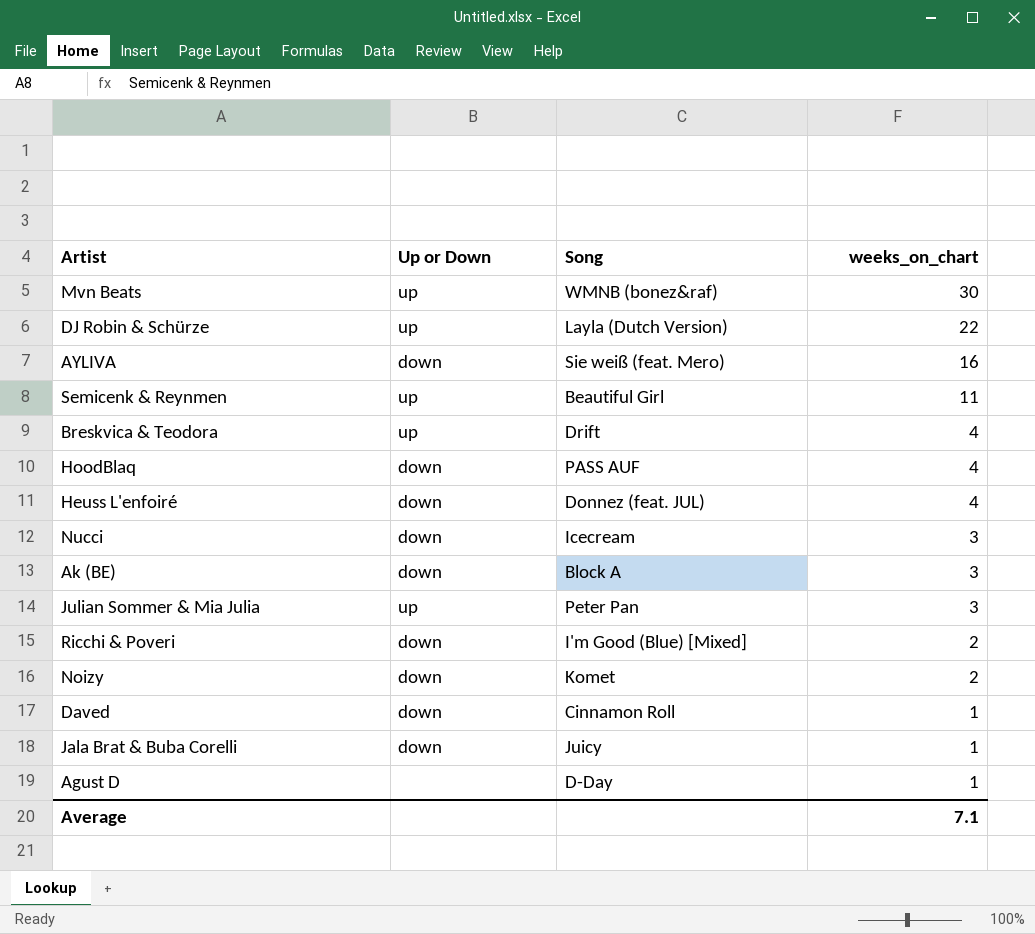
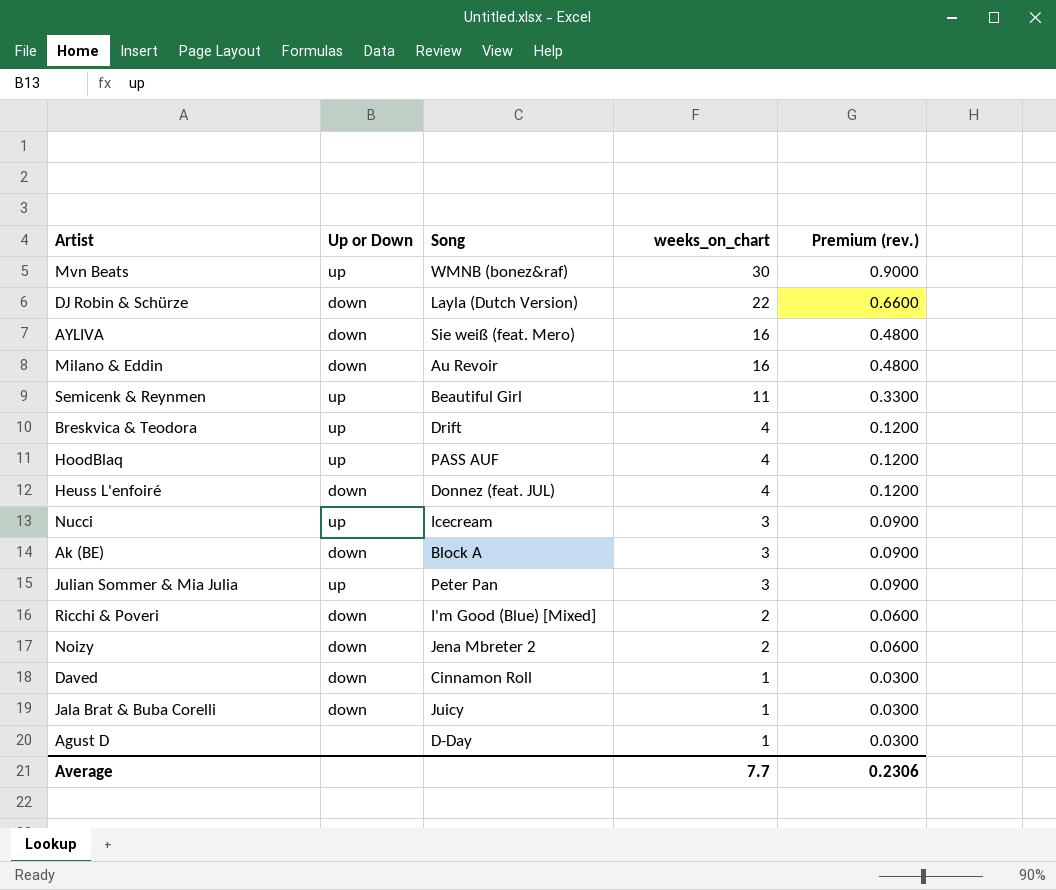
column Premium (rev.) | formula: none -> [weeks_on_chart] * 0.03
DJ Robin & Schürze | Up or Down: up -> down
row Milano & Eddin: none -> down | Au Revoir | 16 | 0.4800
HoodBlaq | Up or Down: down -> up
Nucci | Up or Down: down -> up
Noizy | Song: Komet -> Jena Mbreter 2
Average | weeks_on_chart: 7.1 -> 7.7

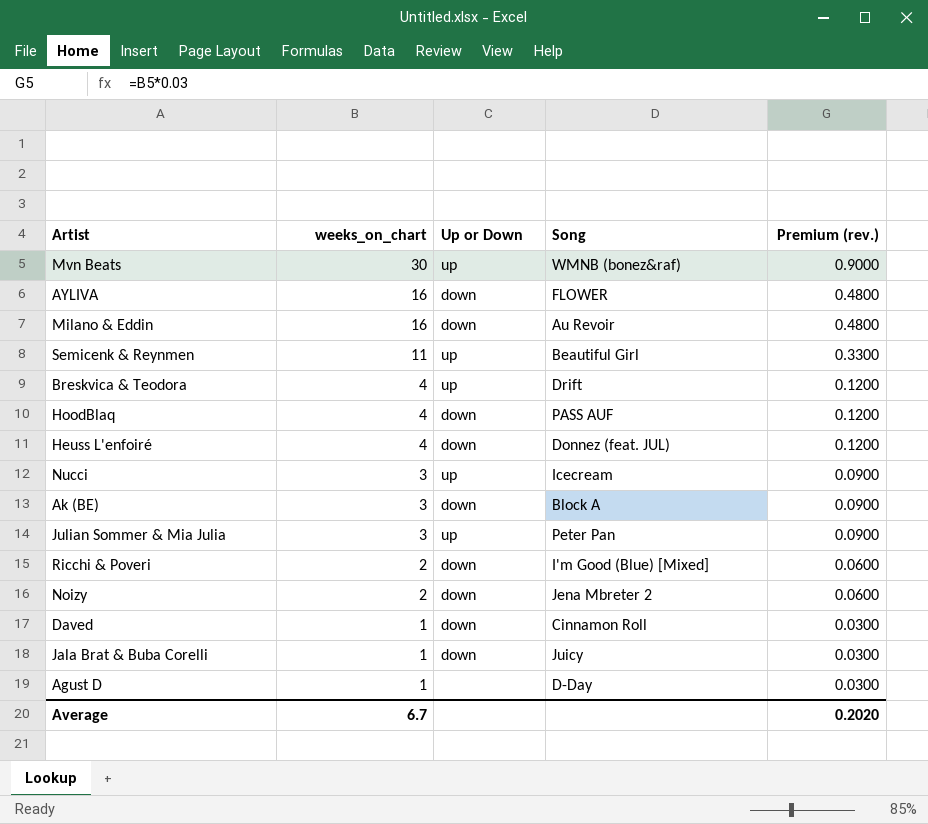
column weeks_on_chart | position: 4 -> 2
row DJ Robin & Schürze: down | Layla (Dutch Version) | 22 | 0.6600 -> none
AYLIVA | Song: Sie weiß (feat. Mero) -> FLOWER
HoodBlaq | Up or Down: up -> down
Average | weeks_on_chart: 7.7 -> 6.7
Average | Premium (rev.): 0.2306 -> 0.2020

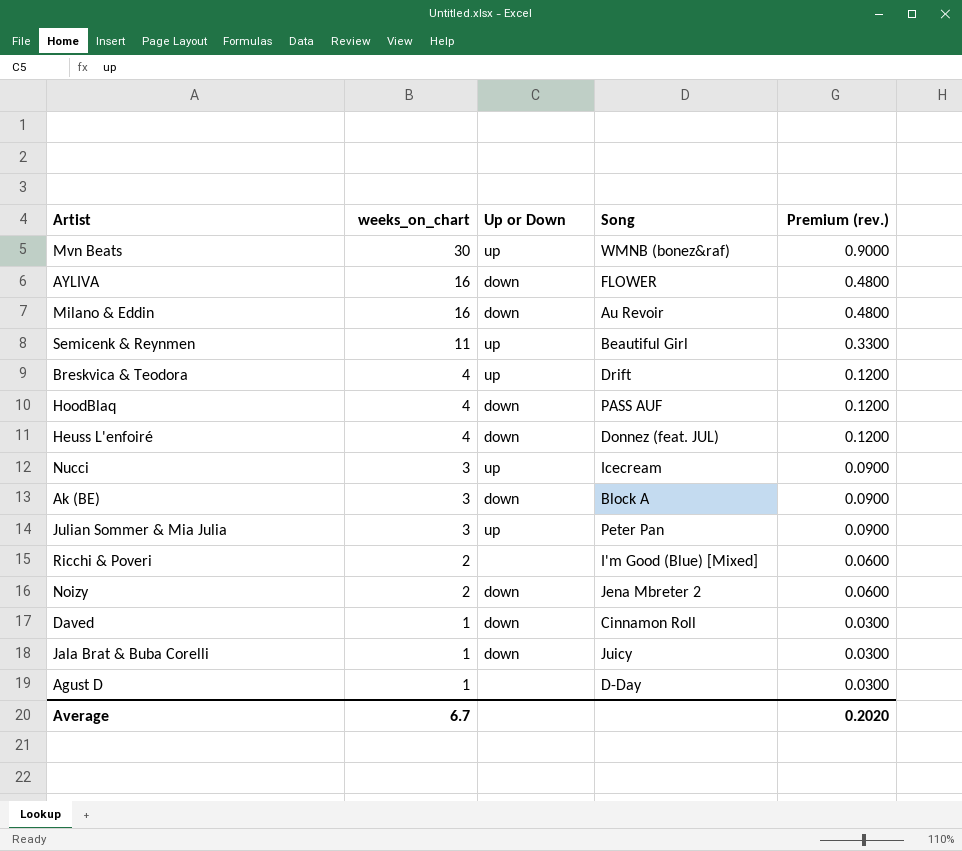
Ricchi & Poveri | Up or Down: down -> none

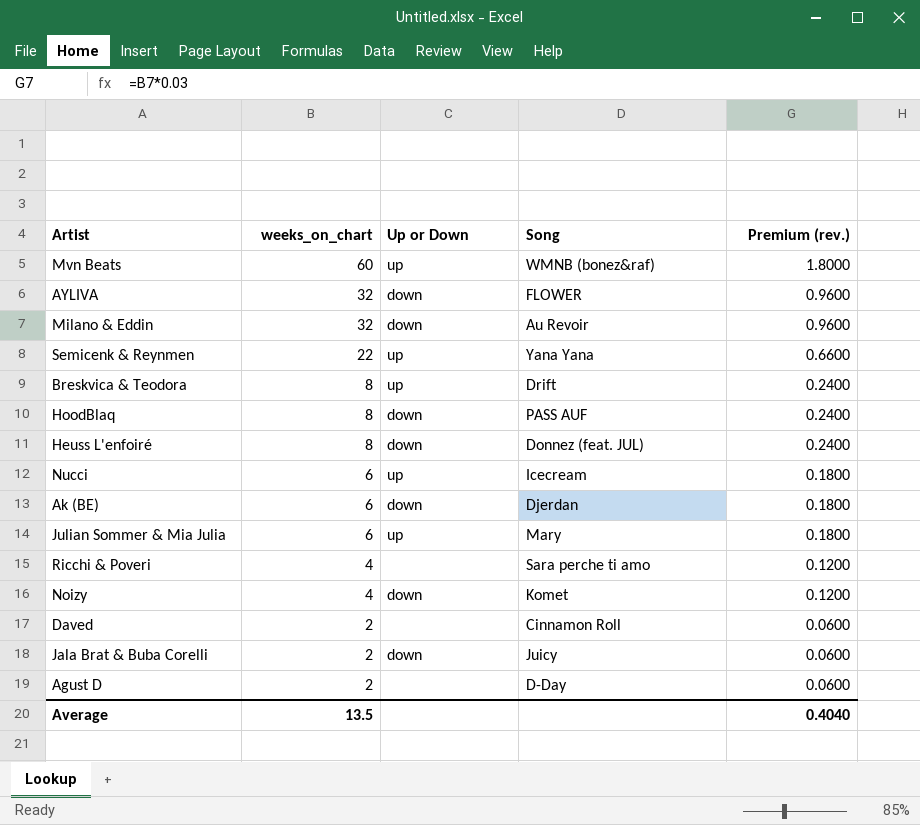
Mvn Beats | weeks_on_chart: 30 -> 60
Mvn Beats | Premium (rev.): 0.9000 -> 1.8000
AYLIVA | weeks_on_chart: 16 -> 32
AYLIVA | Premium (rev.): 0.4800 -> 0.9600
Milano & Eddin | weeks_on_chart: 16 -> 32
Milano & Eddin | Premium (rev.): 0.4800 -> 0.9600
Semicenk & Reynmen | weeks_on_chart: 11 -> 22
Semicenk & Reynmen | Song: Beautiful Girl -> Yana Yana
Semicenk & Reynmen | Premium (rev.): 0.3300 -> 0.6600
Breskvica & Teodora | weeks_on_chart: 4 -> 8
Breskvica & Teodora | Premium (rev.): 0.1200 -> 0.2400
HoodBlaq | weeks_on_chart: 4 -> 8
HoodBlaq | Premium (rev.): 0.1200 -> 0.2400
Heuss L'enfoiré | weeks_on_chart: 4 -> 8
Heuss L'enfoiré | Premium (rev.): 0.1200 -> 0.2400
Nucci | weeks_on_chart: 3 -> 6
Nucci | Premium (rev.): 0.0900 -> 0.1800
Ak (BE) | weeks_on_chart: 3 -> 6
Ak (BE) | Song: Block A -> Djerdan
Ak (BE) | Premium (rev.): 0.0900 -> 0.1800
Julian Sommer & Mia Julia | weeks_on_chart: 3 -> 6
Julian Sommer & Mia Julia | Song: Peter Pan -> Mary
Julian Sommer & Mia Julia | Premium (rev.): 0.0900 -> 0.1800
Ricchi & Poveri | weeks_on_chart: 2 -> 4
Ricchi & Poveri | Song: I'm Good (Blue) [Mixed] -> Sara perche ti amo
Ricchi & Poveri | Premium (rev.): 0.0600 -> 0.1200
Noizy | weeks_on_chart: 2 -> 4
Noizy | Song: Jena Mbreter 2 -> Komet
Noizy | Premium (rev.): 0.0600 -> 0.1200
Daved | weeks_on_chart: 1 -> 2
Daved | Up or Down: down -> none
Daved | Premium (rev.): 0.0300 -> 0.0600
Jala Brat & Buba Corelli | weeks_on_chart: 1 -> 2
Jala Brat & Buba Corelli | Premium (rev.): 0.0300 -> 0.0600
Agust D | weeks_on_chart: 1 -> 2
Agust D | Premium (rev.): 0.0300 -> 0.0600
Average | weeks_on_chart: 6.7 -> 13.5
Average | Premium (rev.): 0.2020 -> 0.4040

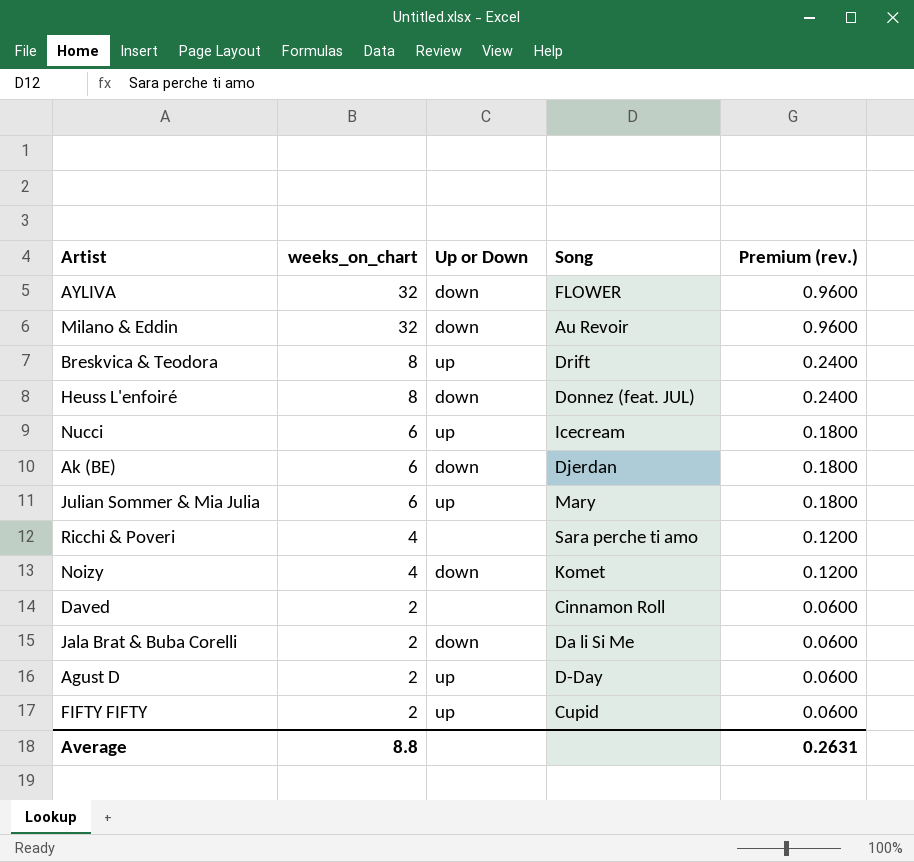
row Mvn Beats: 60 | up | WMNB (bonez&raf) | 1.8000 -> none
row Semicenk & Reynmen: 22 | up | Yana Yana | 0.6600 -> none
row HoodBlaq: 8 | down | PASS AUF | 0.2400 -> none
Jala Brat & Buba Corelli | Song: Juicy -> Da li Si Me
Agust D | Up or Down: none -> up
row FIFTY FIFTY: none -> 2 | up | Cupid | 0.0600
Average | weeks_on_chart: 13.5 -> 8.8
Average | Premium (rev.): 0.4040 -> 0.2631

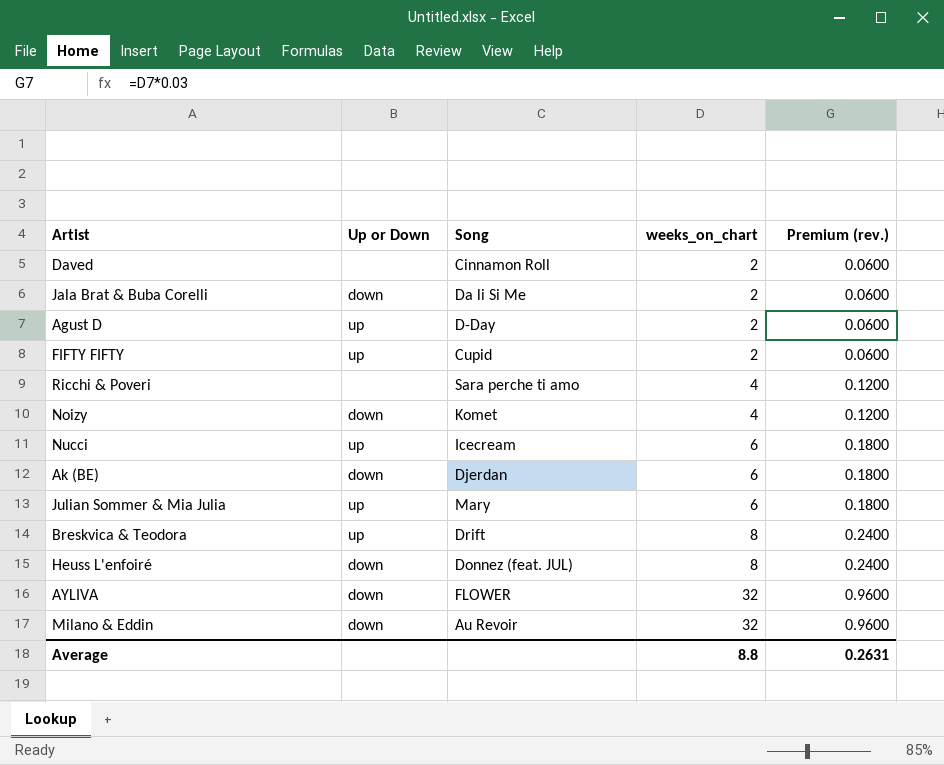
row order: weeks_on_chart descending -> weeks_on_chart ascending
column weeks_on_chart | position: 2 -> 4

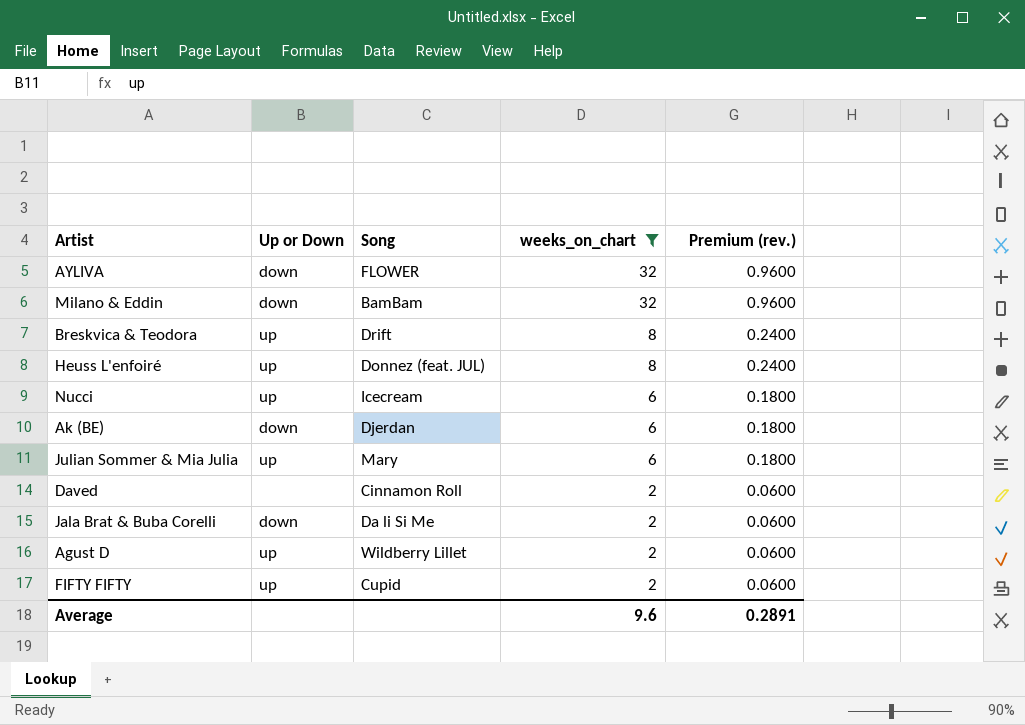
filter: none -> weeks_on_chart != 4
row order: weeks_on_chart ascending -> weeks_on_chart descending
Milano & Eddin | Song: Au Revoir -> BamBam
Heuss L'enfoiré | Up or Down: down -> up
Agust D | Song: D-Day -> Wildberry Lillet
Average | weeks_on_chart: 8.8 -> 9.6
Average | Premium (rev.): 0.2631 -> 0.2891

